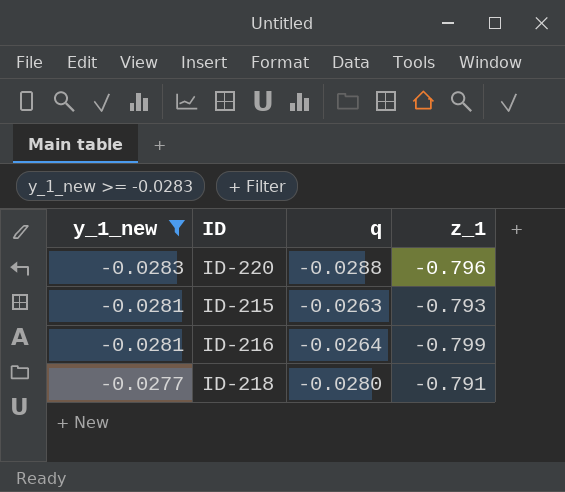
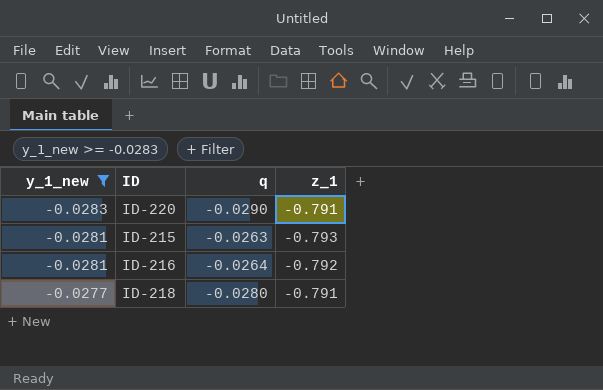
ID-220 | q: -0.0288 -> -0.0290
ID-220 | z_1: -0.796 -> -0.791
ID-216 | z_1: -0.799 -> -0.792

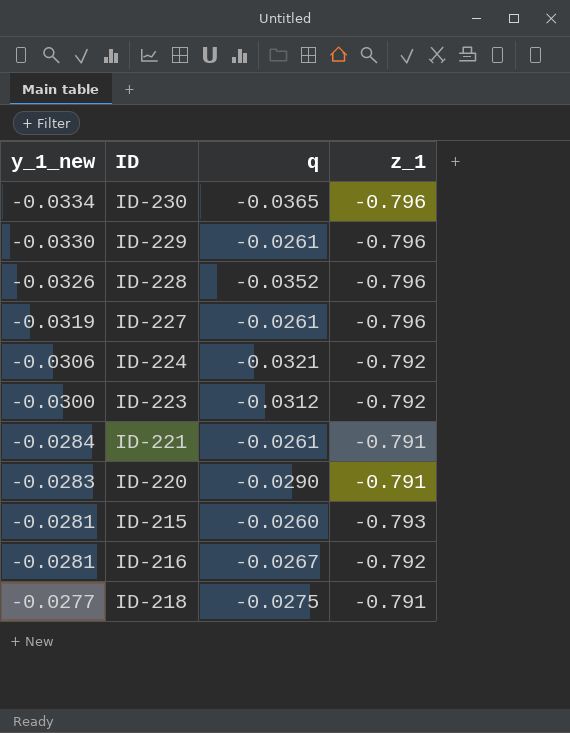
filter: y_1_new >= -0.0283 -> none
ID-215 | q: -0.0263 -> -0.0260
ID-216 | q: -0.0264 -> -0.0267
ID-218 | q: -0.0280 -> -0.0275

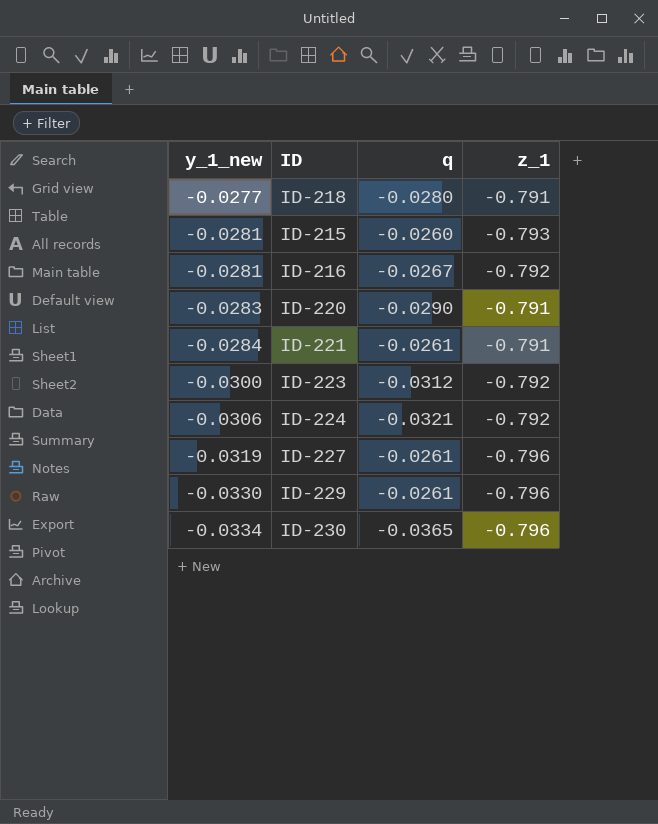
row order: y_1_new ascending -> y_1_new descending
row ID-228: -0.0326 | -0.0352 | -0.796 -> none
ID-218 | q: -0.0275 -> -0.0280

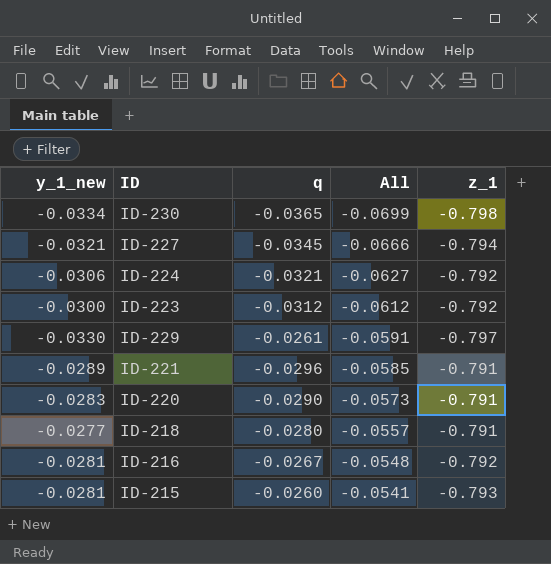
row order: y_1_new descending -> All ascending
column All | formula: none -> [y_1_new] + [q]
ID-230 | z_1: -0.796 -> -0.798
ID-227 | y_1_new: -0.0319 -> -0.0321
ID-227 | q: -0.0261 -> -0.0345
ID-227 | z_1: -0.796 -> -0.794
ID-229 | z_1: -0.796 -> -0.797
ID-221 | y_1_new: -0.0284 -> -0.0289
ID-221 | q: -0.0261 -> -0.0296

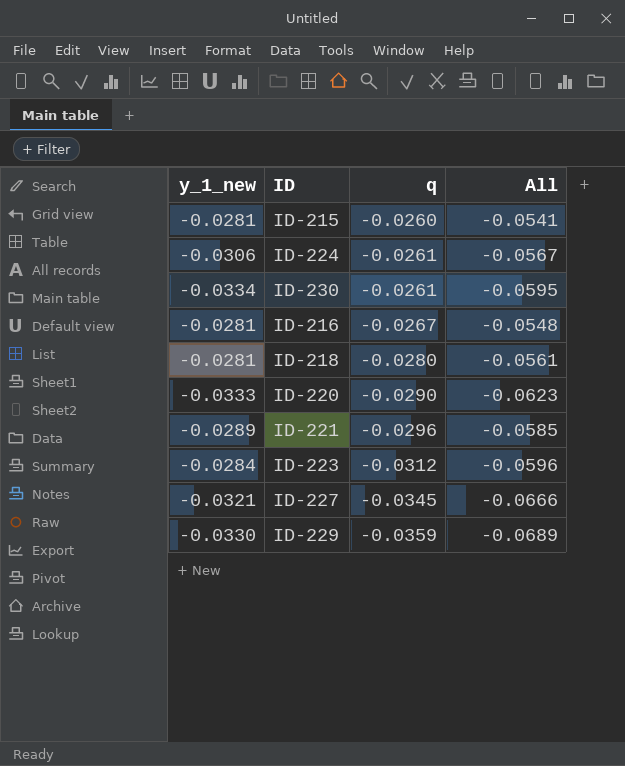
row order: All ascending -> q descending
column z_1 | position: 5 -> none
ID-224 | q: -0.0321 -> -0.0261
ID-224 | All: -0.0627 -> -0.0567
ID-230 | q: -0.0365 -> -0.0261
ID-230 | All: -0.0699 -> -0.0595
ID-218 | y_1_new: -0.0277 -> -0.0281
ID-218 | All: -0.0557 -> -0.0561
ID-220 | y_1_new: -0.0283 -> -0.0333
ID-220 | All: -0.0573 -> -0.0623
ID-223 | y_1_new: -0.0300 -> -0.0284
ID-223 | All: -0.0612 -> -0.0596
ID-229 | q: -0.0261 -> -0.0359
ID-229 | All: -0.0591 -> -0.0689

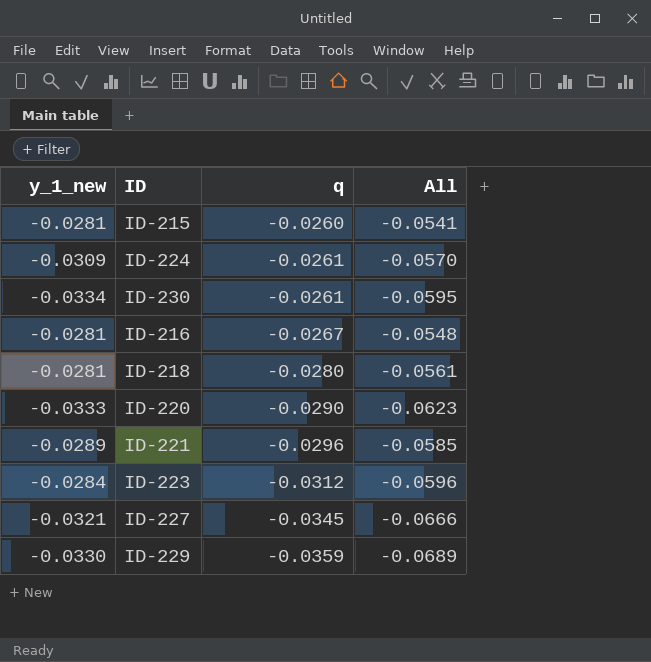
ID-224 | y_1_new: -0.0306 -> -0.0309
ID-224 | All: -0.0567 -> -0.0570

